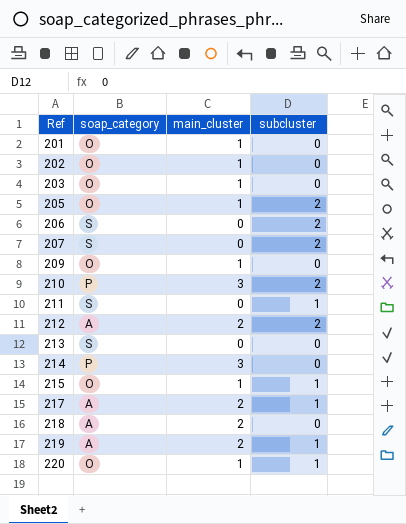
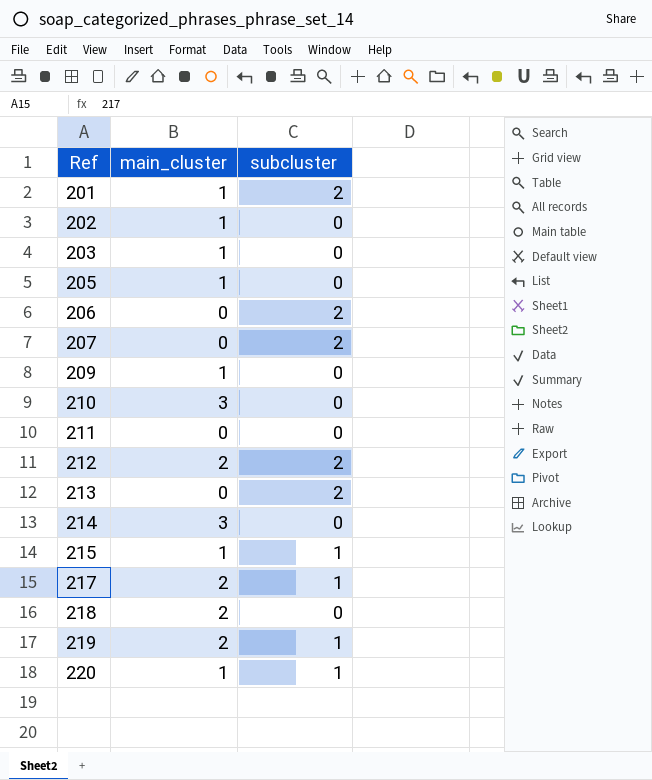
column soap_category | position: 2 -> none
201 | subcluster: 0 -> 2
205 | subcluster: 2 -> 0
210 | subcluster: 2 -> 0
211 | subcluster: 1 -> 0
213 | subcluster: 0 -> 2

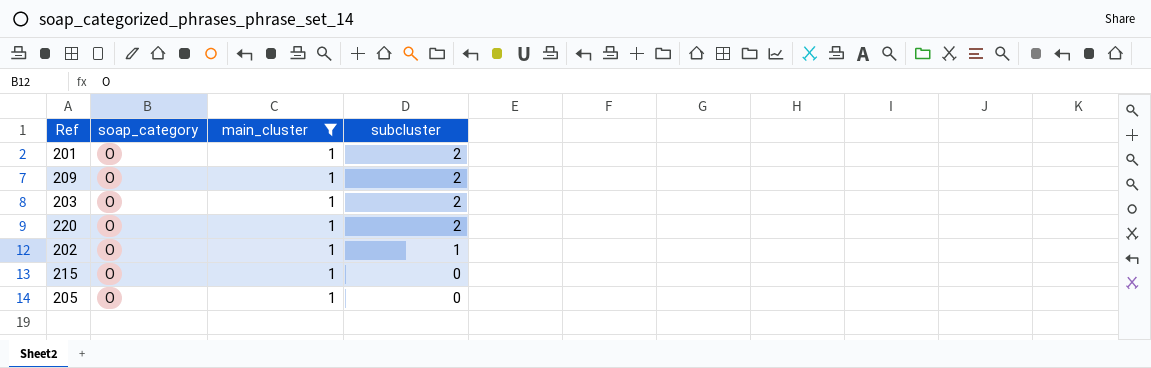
filter: none -> main_cluster = 1
row order: Ref ascending -> subcluster descending
column soap_category | position: none -> 2
209 | subcluster: 0 -> 2
203 | subcluster: 0 -> 2
220 | subcluster: 1 -> 2
202 | subcluster: 0 -> 1
215 | subcluster: 1 -> 0

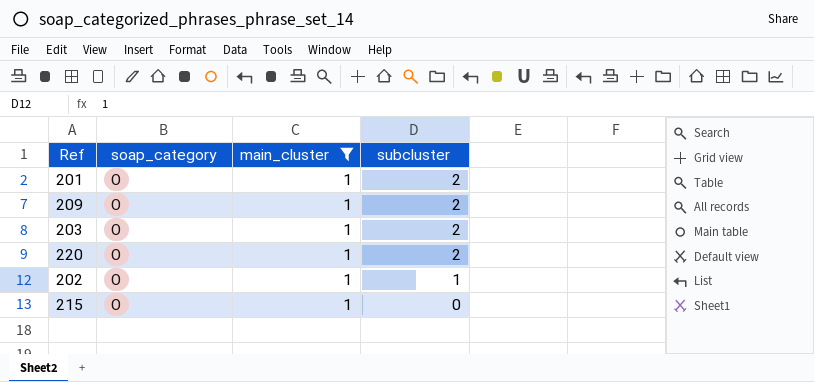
row 205: O | 1 | 0 -> none

